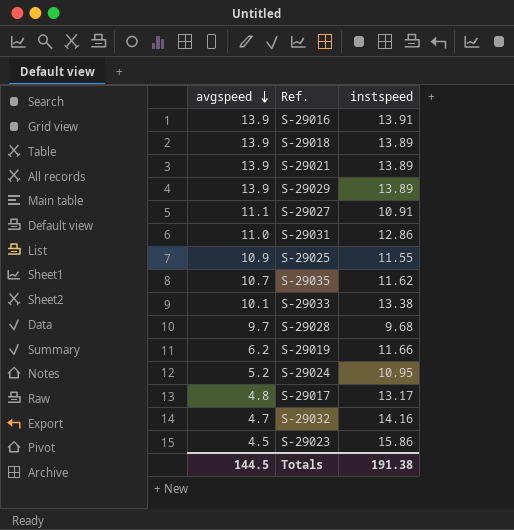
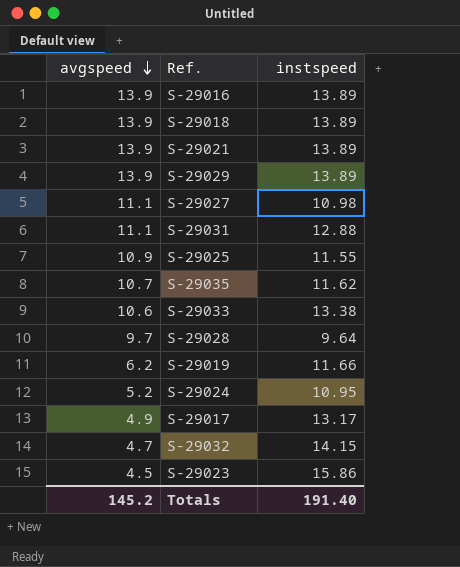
S-29016 | instspeed: 13.91 -> 13.89
S-29027 | instspeed: 10.91 -> 10.98
S-29031 | avgspeed: 11.0 -> 11.1
S-29031 | instspeed: 12.86 -> 12.88
S-29033 | avgspeed: 10.1 -> 10.6
S-29028 | instspeed: 9.68 -> 9.64
S-29017 | avgspeed: 4.8 -> 4.9
S-29032 | instspeed: 14.16 -> 14.15
Totals | avgspeed: 144.5 -> 145.2
Totals | instspeed: 191.38 -> 191.40

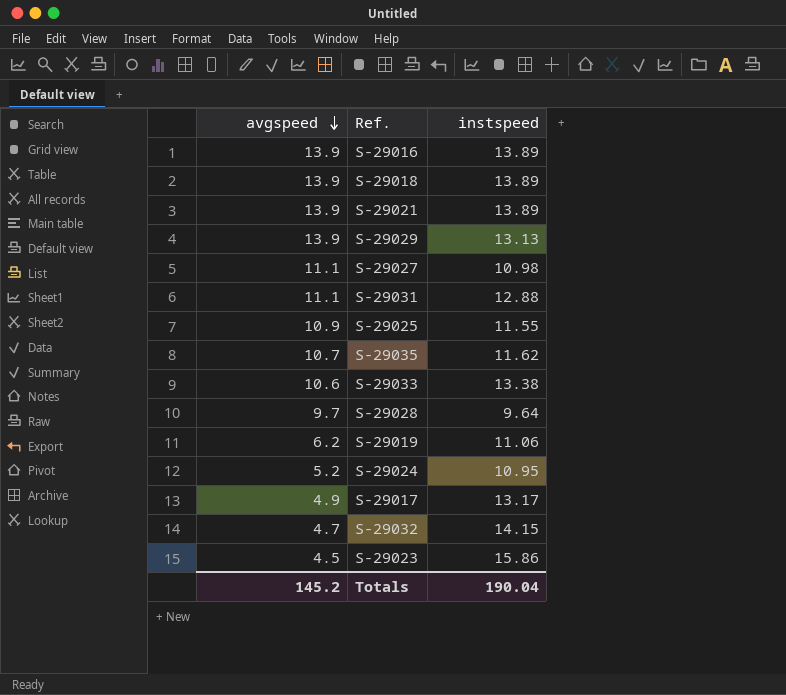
S-29029 | instspeed: 13.89 -> 13.13
S-29019 | instspeed: 11.66 -> 11.06
Totals | instspeed: 191.40 -> 190.04

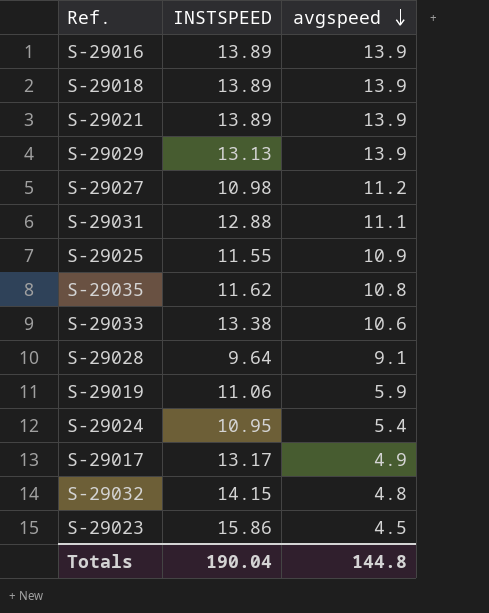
column name: instspeed -> INSTSPEED
column avgspeed | position: 1 -> 3
S-29027 | avgspeed: 11.1 -> 11.2
S-29035 | avgspeed: 10.7 -> 10.8
S-29028 | avgspeed: 9.7 -> 9.1
S-29019 | avgspeed: 6.2 -> 5.9
S-29024 | avgspeed: 5.2 -> 5.4
S-29032 | avgspeed: 4.7 -> 4.8
Totals | avgspeed: 145.2 -> 144.8

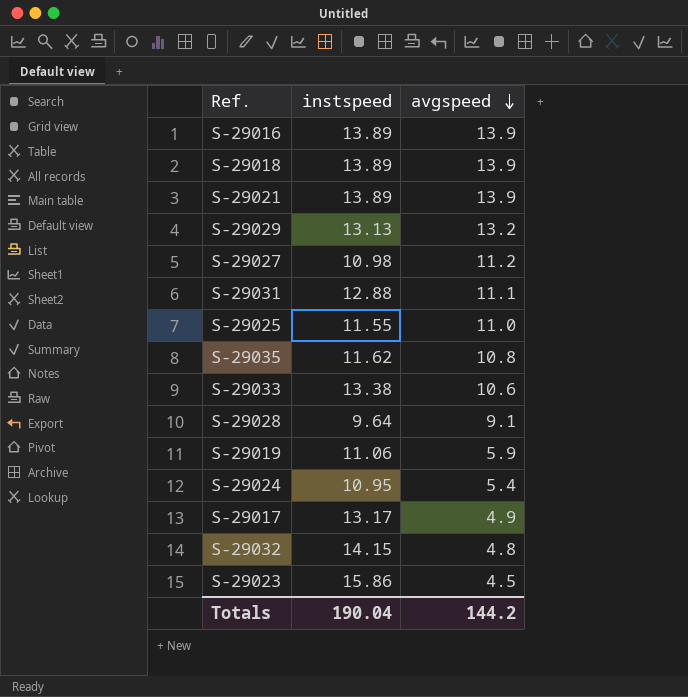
column name: INSTSPEED -> instspeed
S-29029 | avgspeed: 13.9 -> 13.2
S-29025 | avgspeed: 10.9 -> 11.0
Totals | avgspeed: 144.8 -> 144.2

